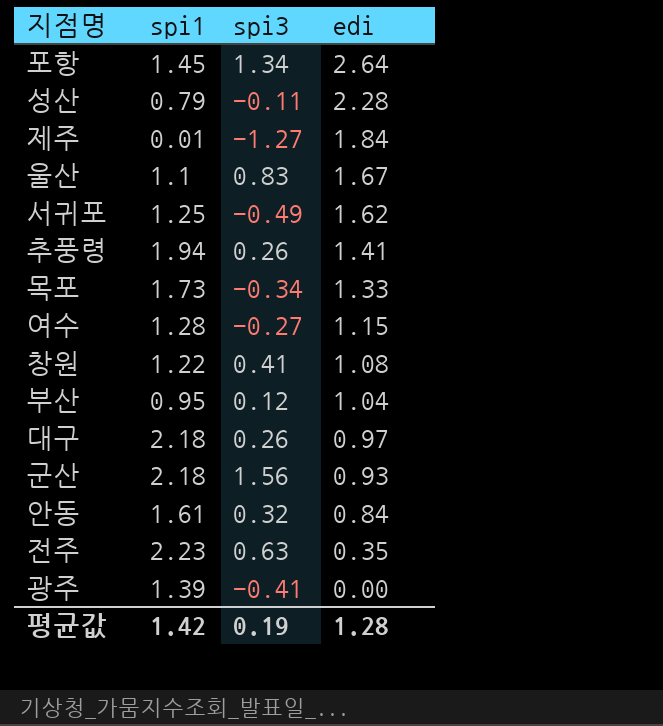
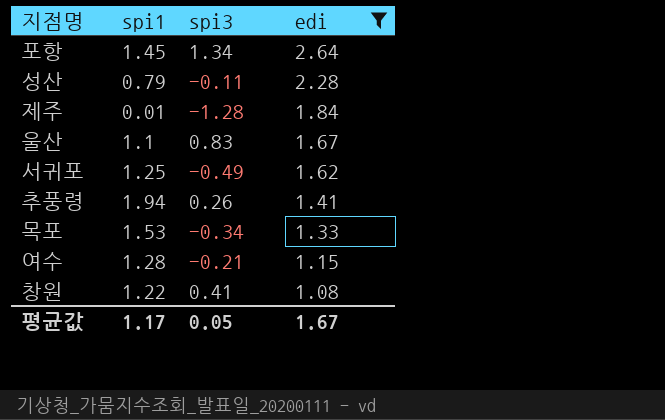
filter: none -> edi >= 1.08
제주 | spi3: -1.27 -> -1.28
목포 | spi1: 1.73 -> 1.53
여수 | spi3: -0.27 -> -0.21
평균값 | spi1: 1.42 -> 1.17
평균값 | spi3: 0.19 -> 0.05
평균값 | edi: 1.28 -> 1.67

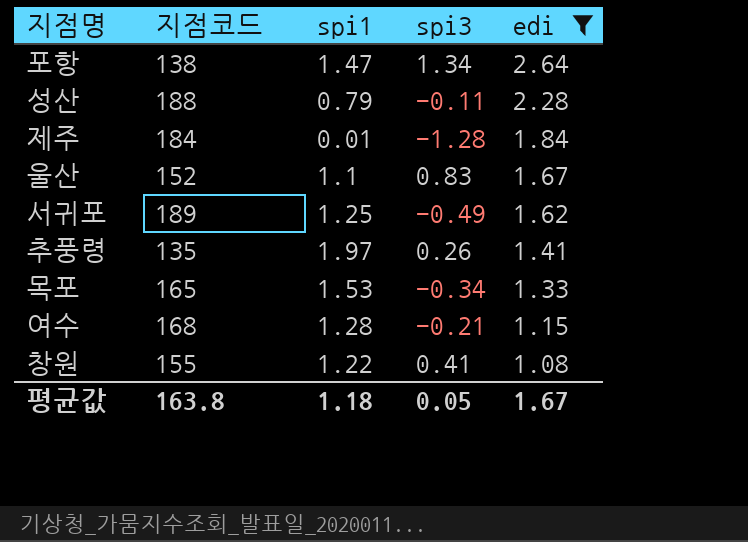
column 지점코드 | position: none -> 2
포항 | spi1: 1.45 -> 1.47
추풍령 | spi1: 1.94 -> 1.97
평균값 | spi1: 1.17 -> 1.18

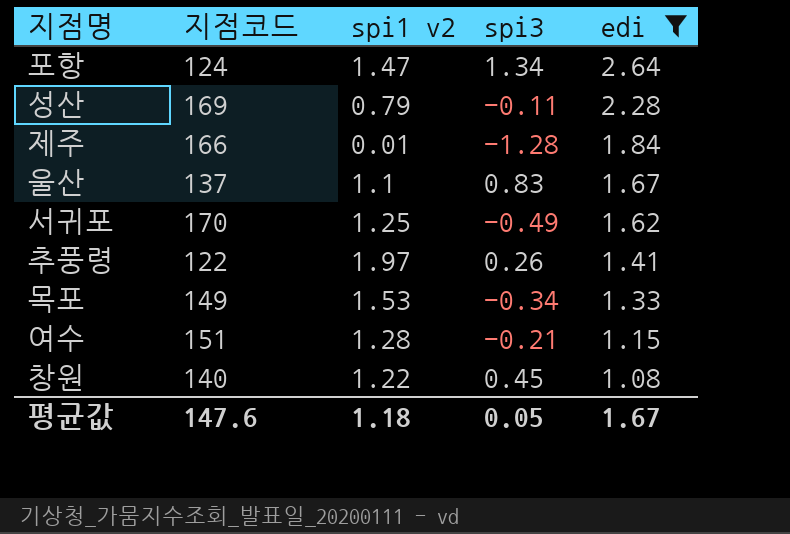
column name: spi1 -> spi1 v2
포항 | 지점코드: 138 -> 124
성산 | 지점코드: 188 -> 169
제주 | 지점코드: 184 -> 166
울산 | 지점코드: 152 -> 137
서귀포 | 지점코드: 189 -> 170
추풍령 | 지점코드: 135 -> 122
목포 | 지점코드: 165 -> 149
여수 | 지점코드: 168 -> 151
창원 | 지점코드: 155 -> 140
창원 | spi3: 0.41 -> 0.45
평균값 | 지점코드: 163.8 -> 147.6

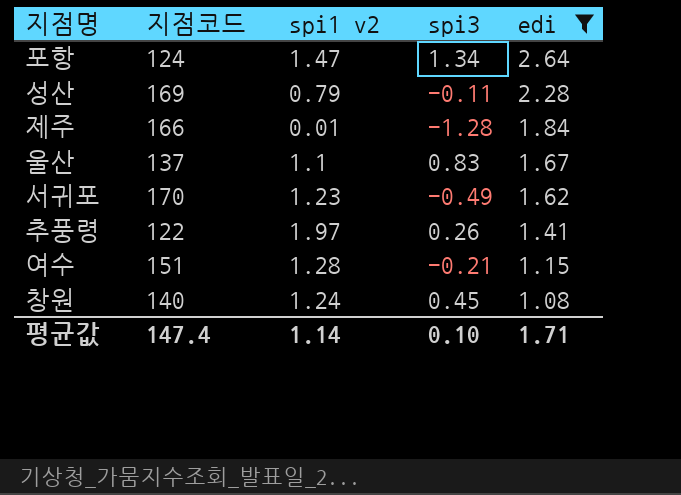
row 목포: 149 | 1.53 | -0.34 | 1.33 -> none
서귀포 | spi1 v2: 1.25 -> 1.23
창원 | spi1 v2: 1.22 -> 1.24
평균값 | 지점코드: 147.6 -> 147.4
평균값 | spi1 v2: 1.18 -> 1.14
평균값 | spi3: 0.05 -> 0.10
평균값 | edi: 1.67 -> 1.71

